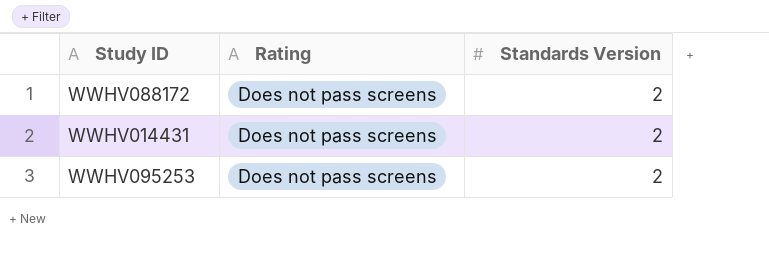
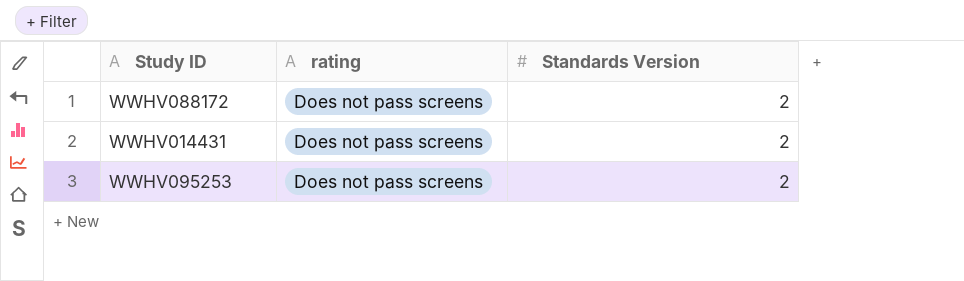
column name: Rating -> rating

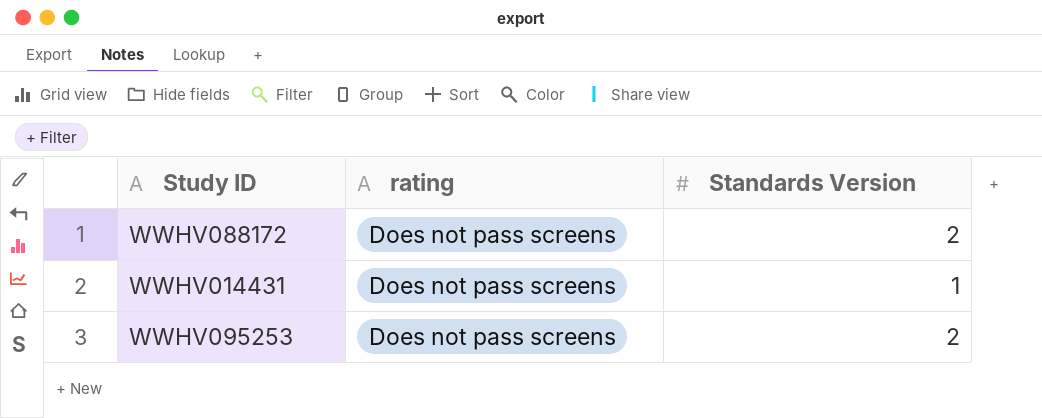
WWHV014431 | Standards Version: 2 -> 1

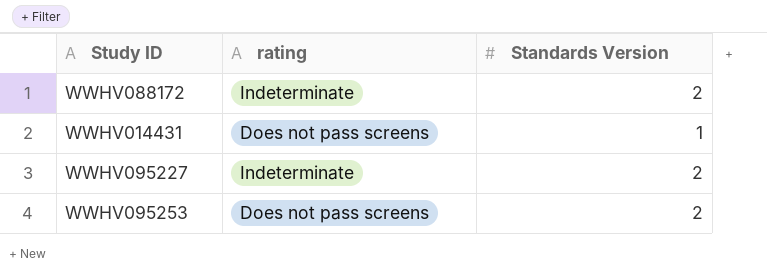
WWHV088172 | rating: Does not pass screens -> Indeterminate
row WWHV095227: none -> Indeterminate | 2

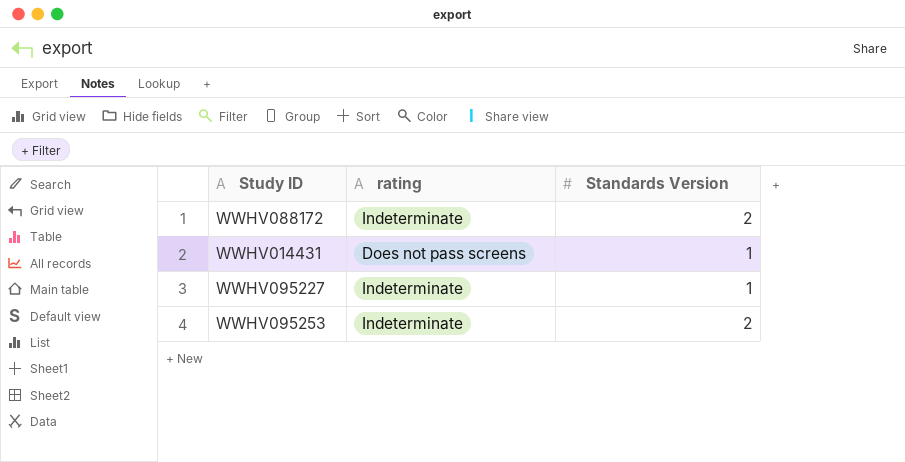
WWHV095227 | Standards Version: 2 -> 1
WWHV095253 | rating: Does not pass screens -> Indeterminate

